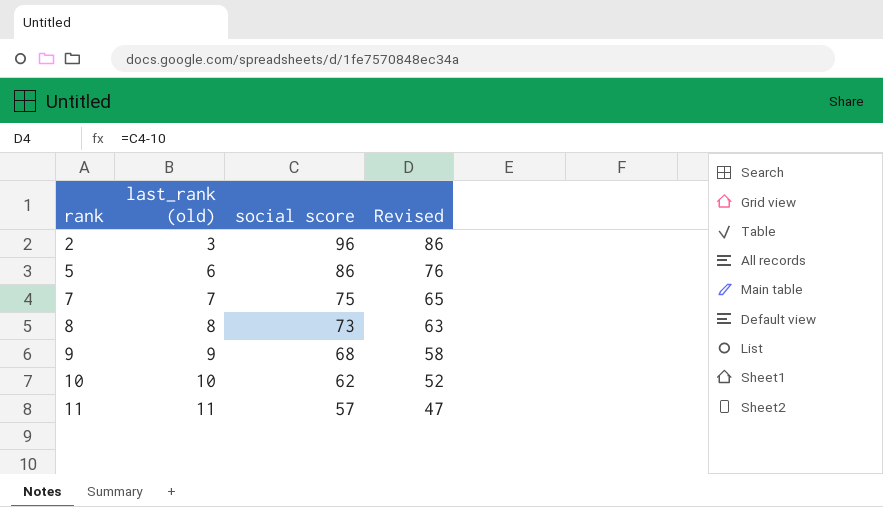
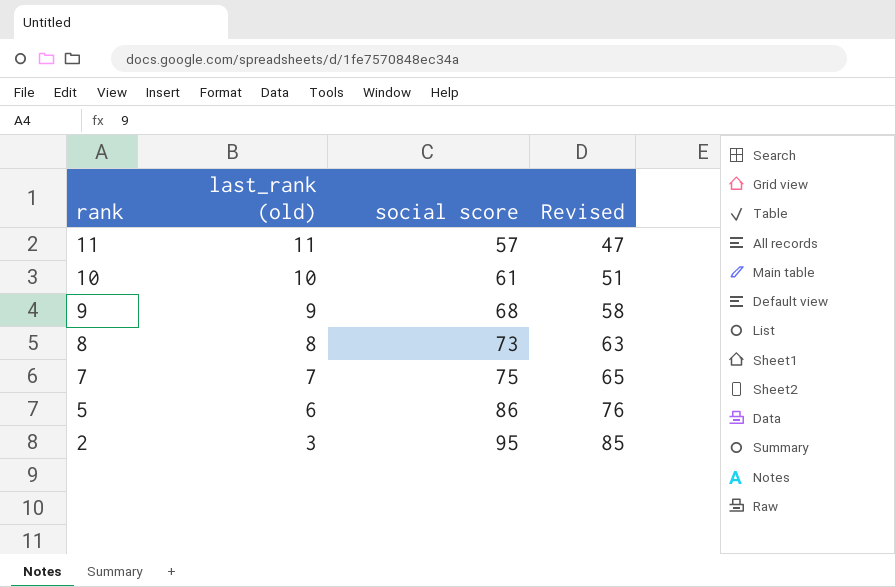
row order: rank ascending -> rank descending
10 | social score: 62 -> 61
10 | Revised: 52 -> 51
2 | social score: 96 -> 95
2 | Revised: 86 -> 85

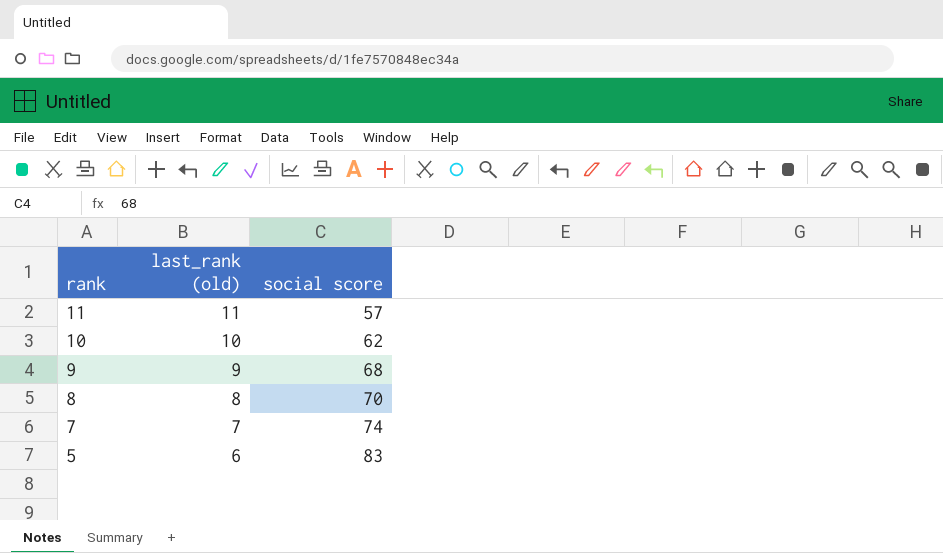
column Revised | formula: [social score] - 10 -> none
row 2: 3 | 95 | 85 -> none
10 | social score: 61 -> 62
8 | social score: 73 -> 70
7 | social score: 75 -> 74
5 | social score: 86 -> 83

